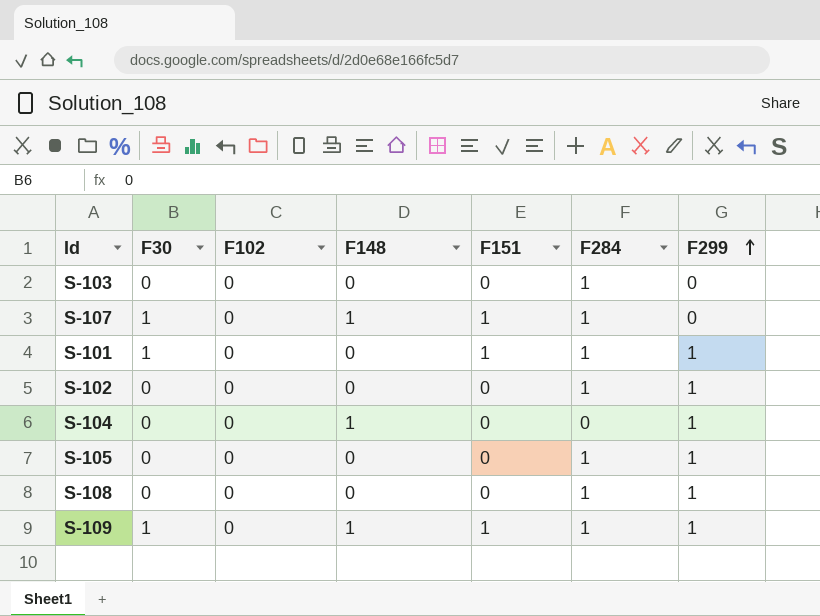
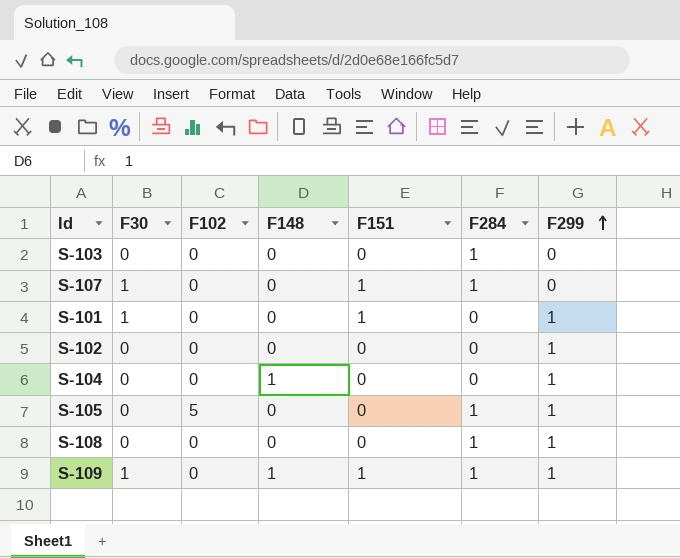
S-107 | F148: 1 -> 0
S-101 | F284: 1 -> 0
S-102 | F284: 1 -> 0
S-105 | F102: 0 -> 5

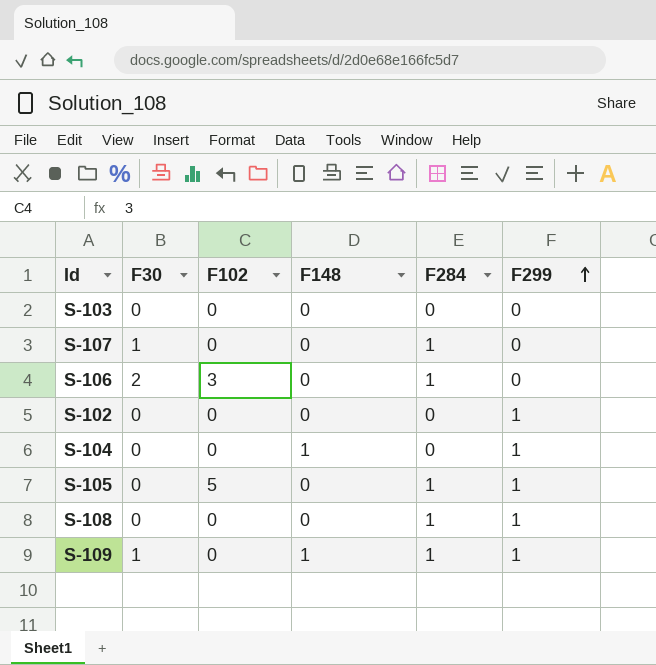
column F151 | position: 5 -> none
row S-101: 1 | 0 | 0 | 1 | 0 | 1 -> none
S-103 | F284: 1 -> 0
row S-106: none -> 2 | 3 | 0 | 1 | 0

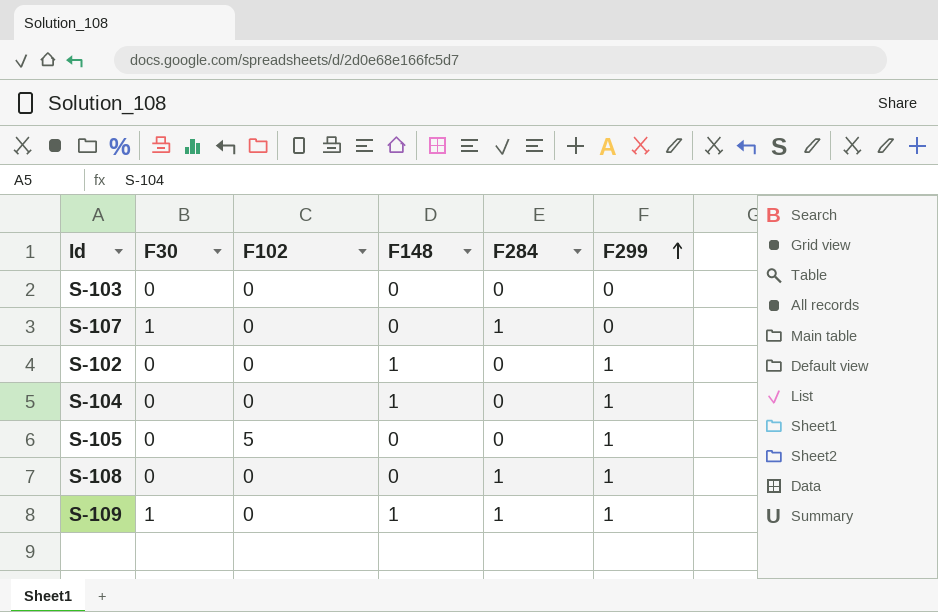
row S-106: 2 | 3 | 0 | 1 | 0 -> none
S-102 | F148: 0 -> 1
S-105 | F284: 1 -> 0

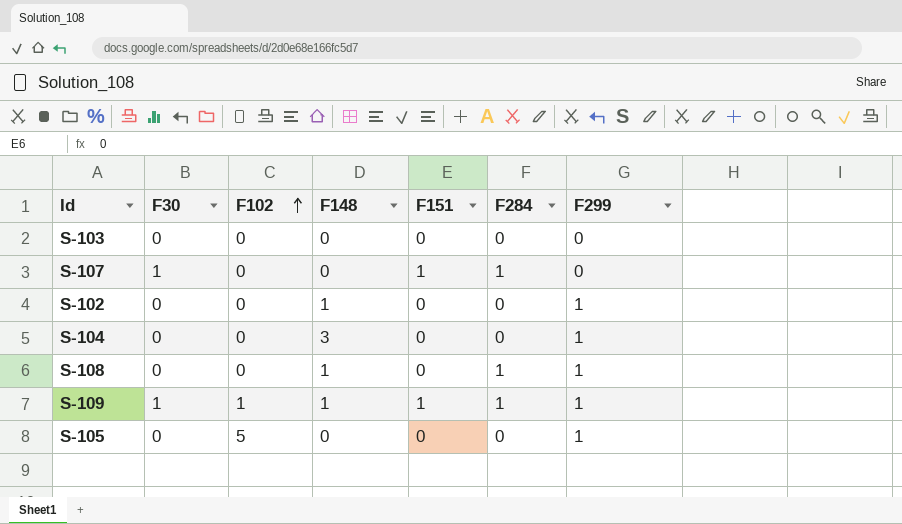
row order: F299 ascending -> F102 ascending
column F151 | position: none -> 5
S-104 | F148: 1 -> 3
S-108 | F148: 0 -> 1
S-109 | F102: 0 -> 1

